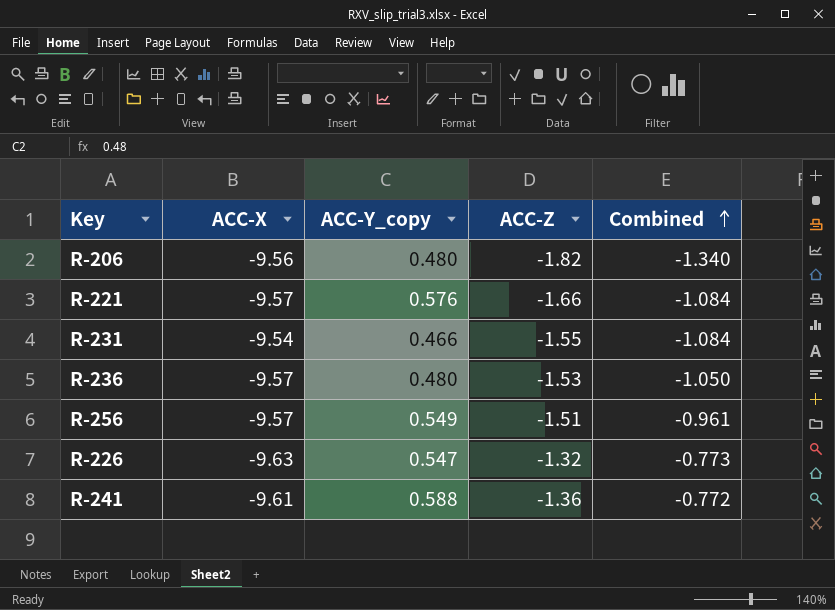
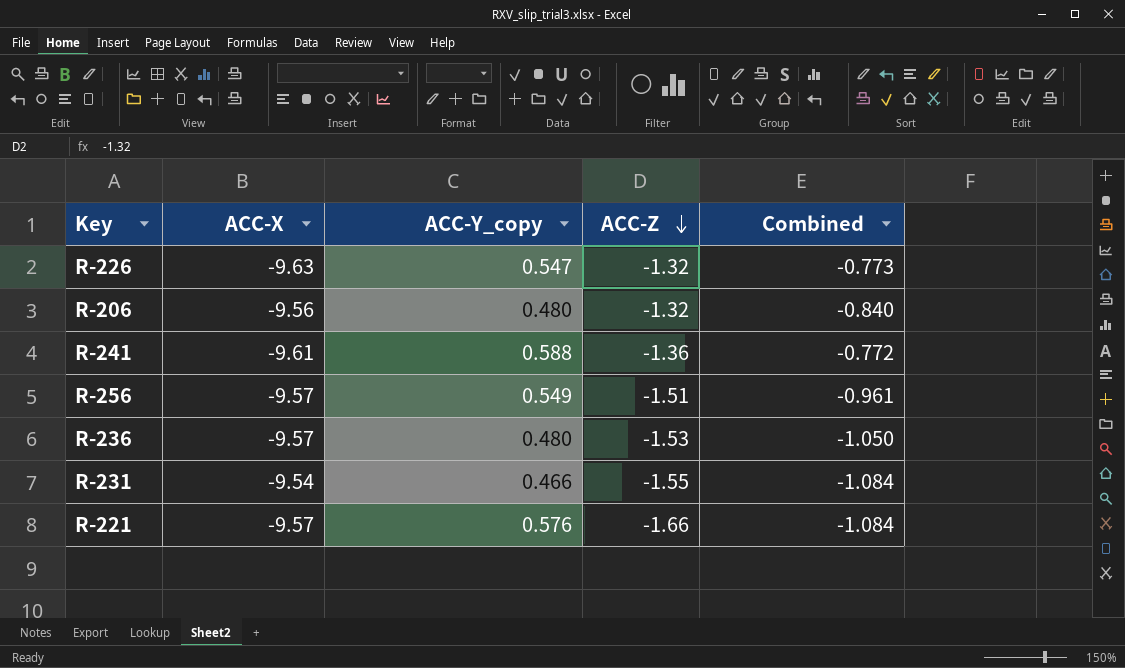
row order: Combined ascending -> ACC-Z descending
R-206 | ACC-Z: -1.82 -> -1.32
R-206 | Combined: -1.340 -> -0.840

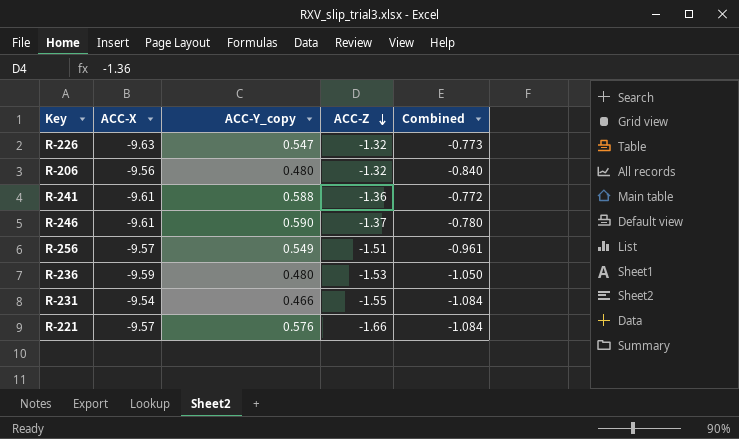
row R-246: none -> -9.61 | 0.590 | -1.37 | -0.780
R-236 | ACC-X: -9.57 -> -9.59

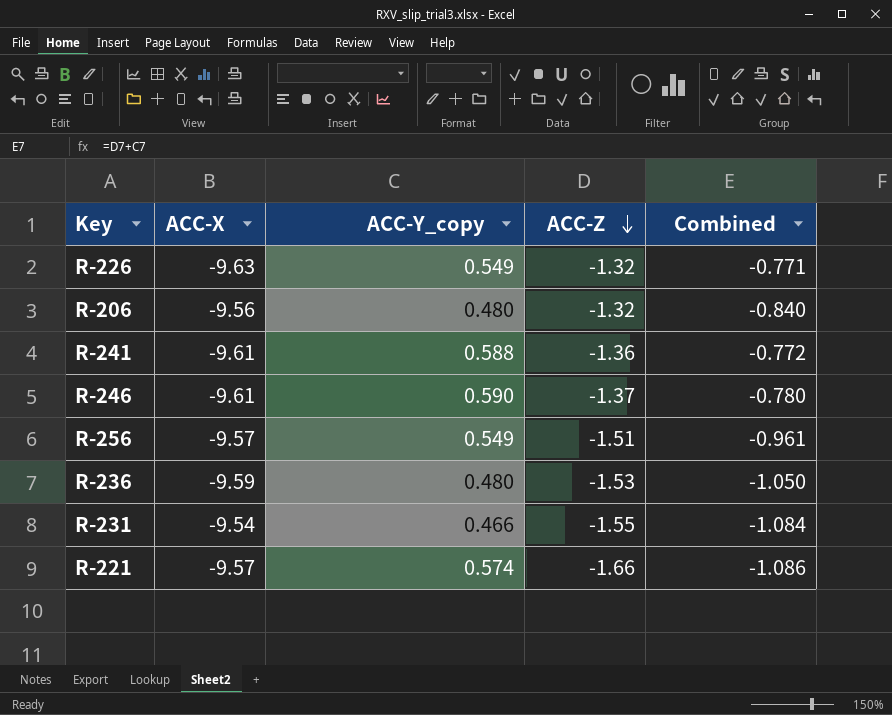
R-226 | ACC-Y_copy: 0.547 -> 0.549
R-226 | Combined: -0.773 -> -0.771
R-221 | ACC-Y_copy: 0.576 -> 0.574
R-221 | Combined: -1.084 -> -1.086

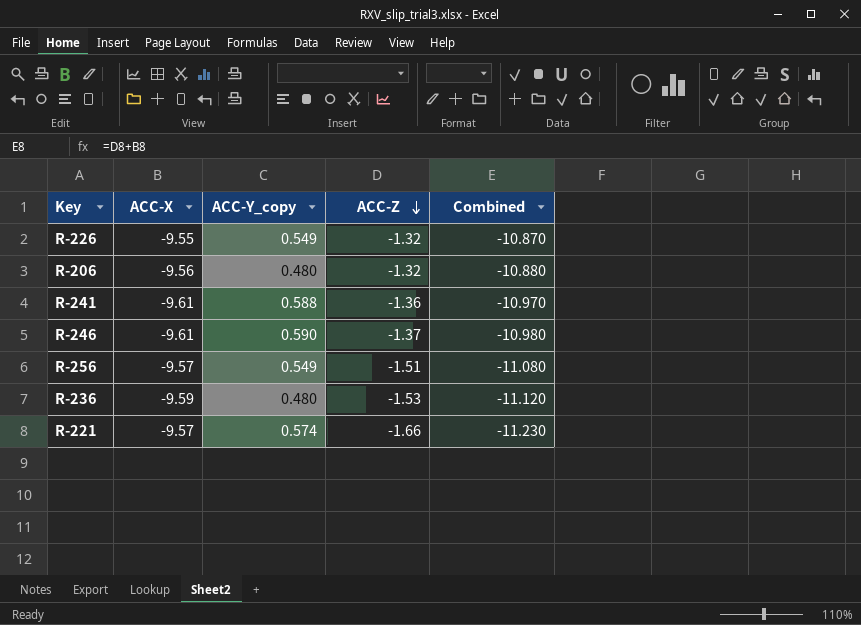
column Combined | formula: [ACC-Y_copy] + [ACC-Z] -> [ACC-X] + [ACC-Z]
row R-231: -9.54 | 0.466 | -1.55 | -1.084 -> none
R-226 | ACC-X: -9.63 -> -9.55

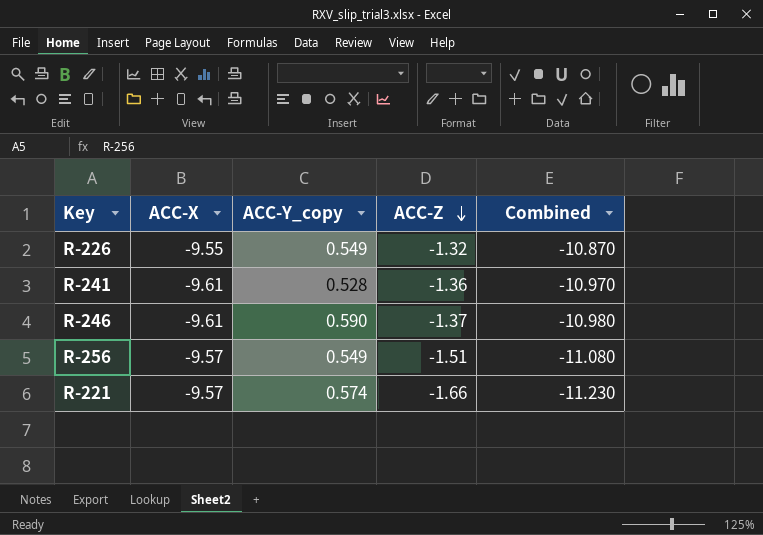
row R-206: -9.56 | 0.480 | -1.32 | -10.880 -> none
row R-236: -9.59 | 0.480 | -1.53 | -11.120 -> none
R-241 | ACC-Y_copy: 0.588 -> 0.528

